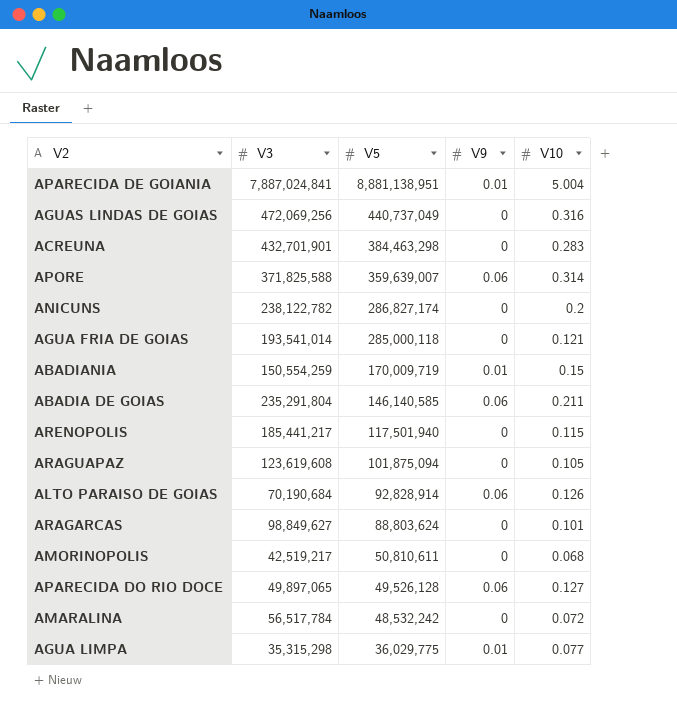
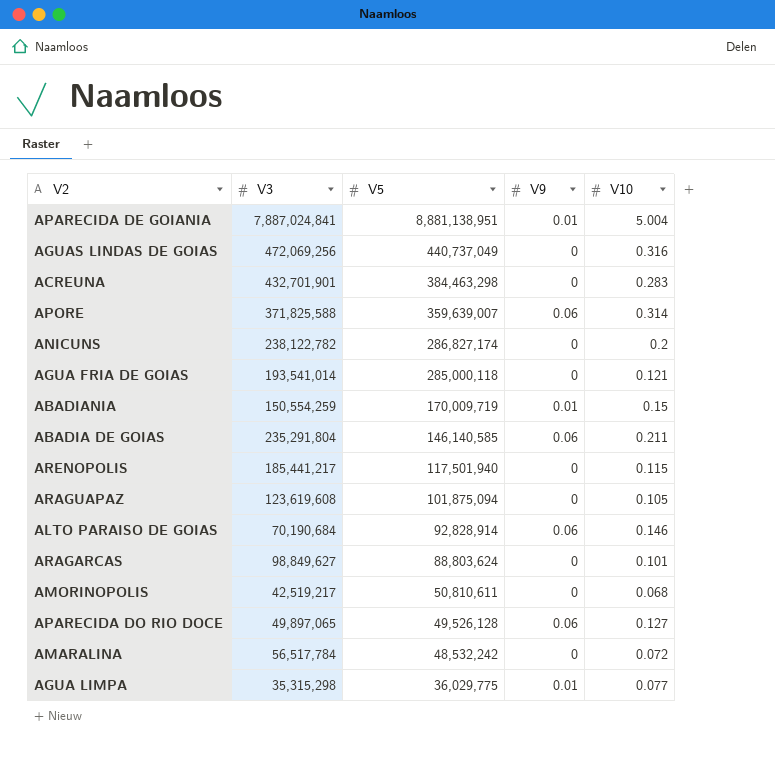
ALTO PARAISO DE GOIAS | V10: 0.126 -> 0.146

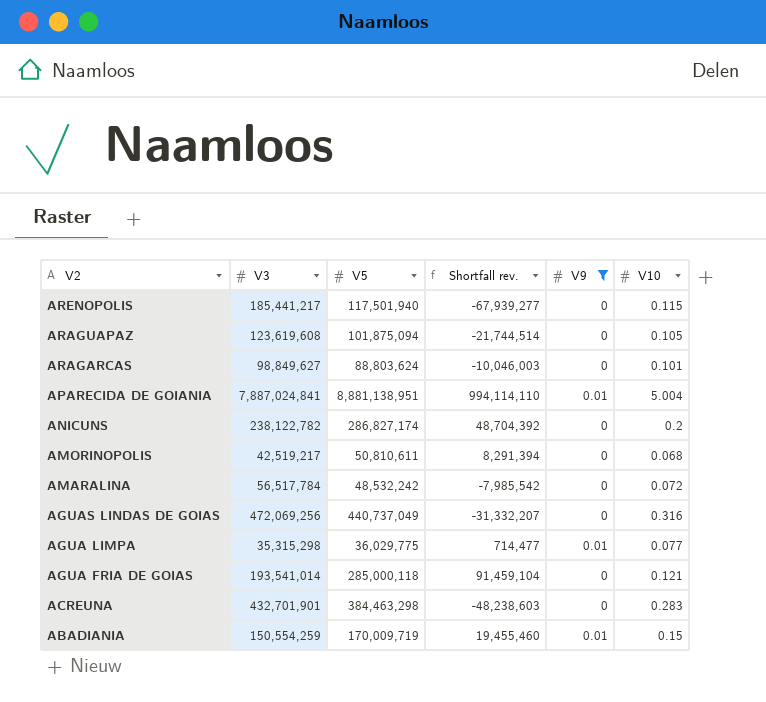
filter: none -> V9 != 0.06
row order: V5 descending -> V2 descending
column Shortfall rev. | formula: none -> [V5] - [V3]

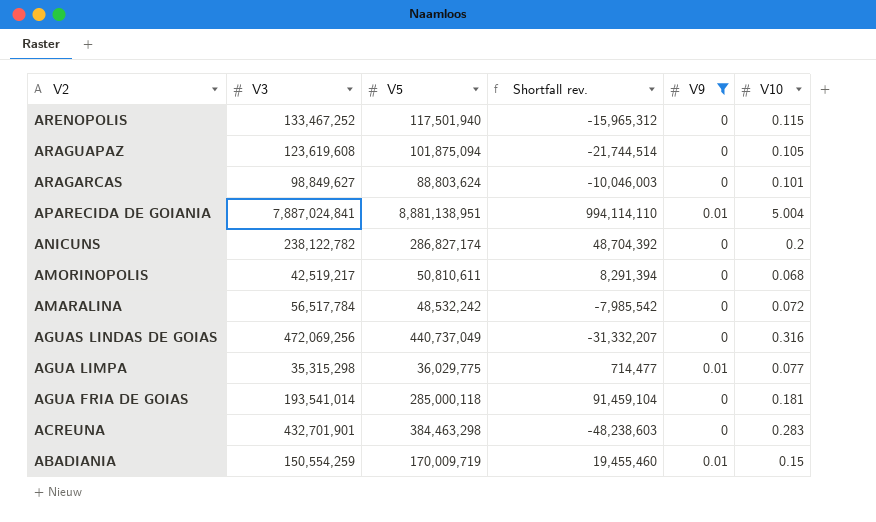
ARENOPOLIS | V3: 185,441,217 -> 133,467,252
ARENOPOLIS | Shortfall rev.: -67,939,277 -> -15,965,312
AGUA FRIA DE GOIAS | V10: 0.121 -> 0.181

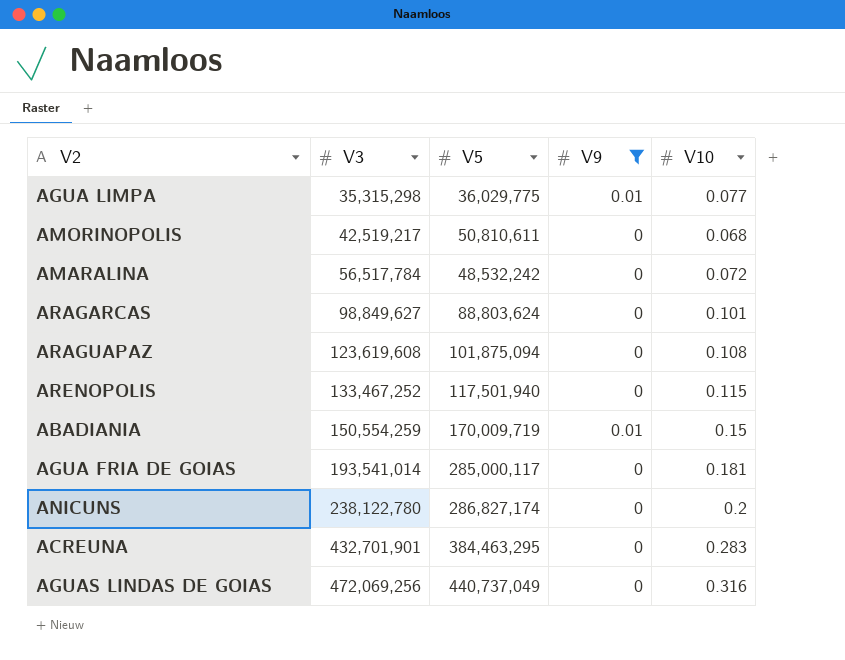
row order: V2 descending -> V3 ascending
column Shortfall rev. | formula: [V5] - [V3] -> none
row APARECIDA DE GOIANIA: 7,887,024,841 | 8,881,138,951 | 994,114,110 | 0.01 | 5.004 -> none
ARAGUAPAZ | V10: 0.105 -> 0.108
AGUA FRIA DE GOIAS | V5: 285,000,118 -> 285,000,117
ANICUNS | V3: 238,122,782 -> 238,122,780
ACREUNA | V5: 384,463,298 -> 384,463,295

